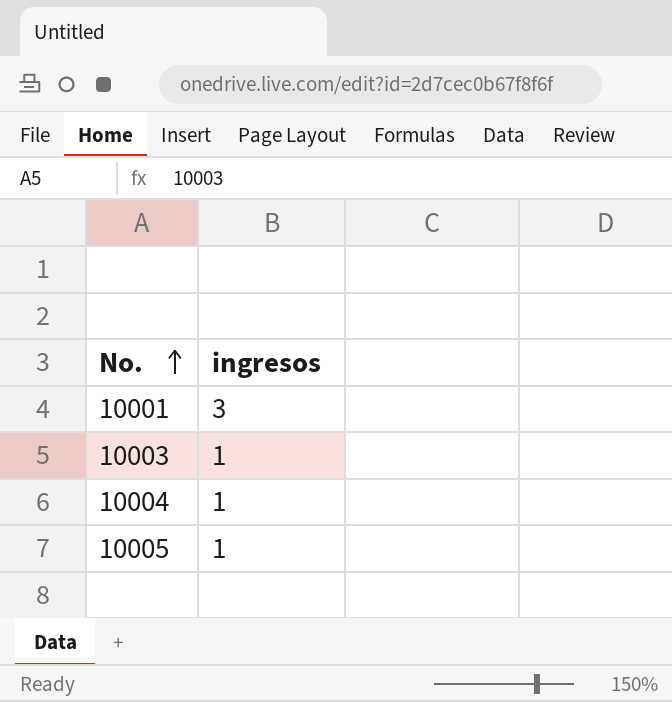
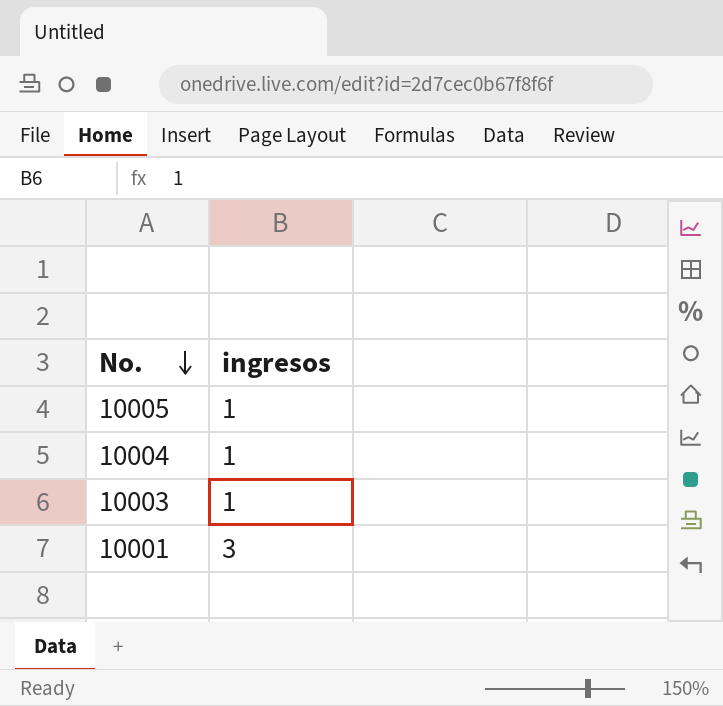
row order: No. ascending -> No. descending

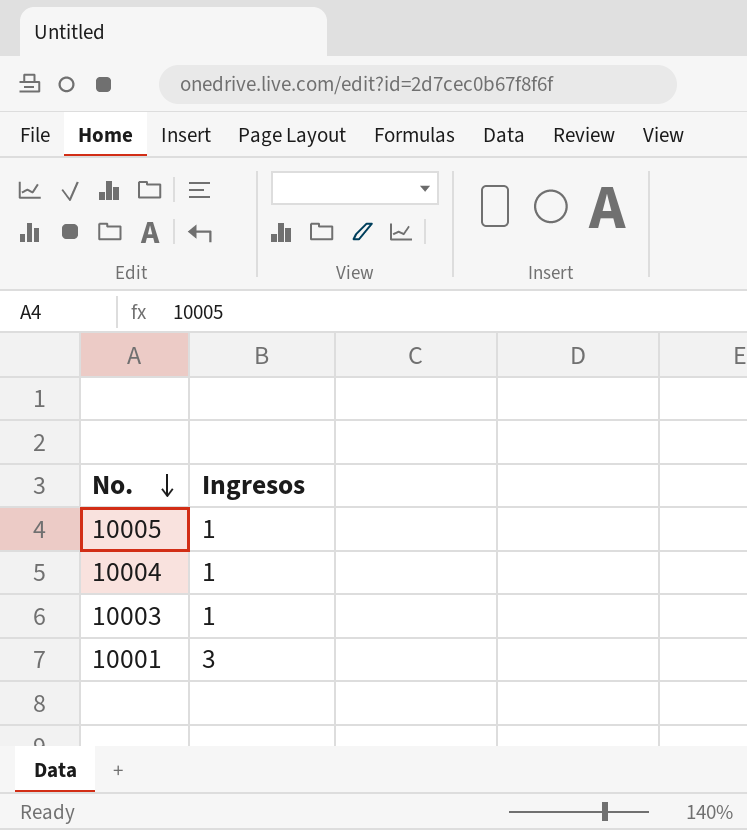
column name: ingresos -> Ingresos

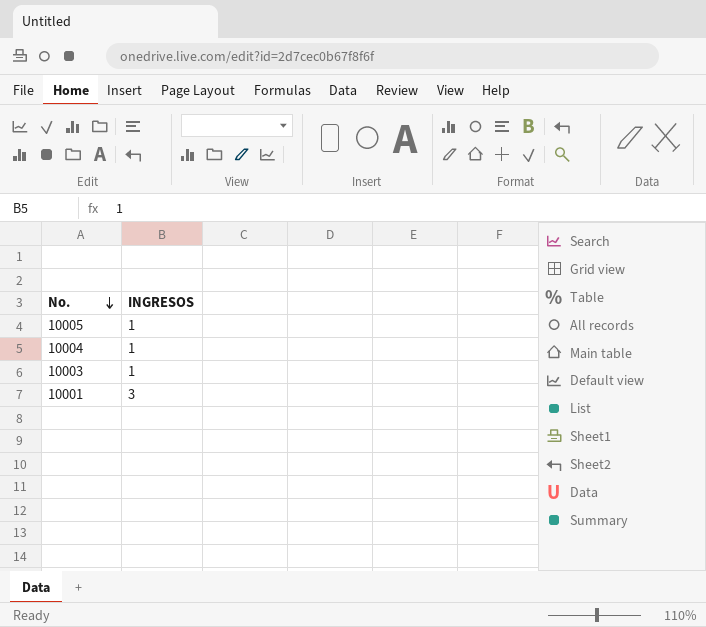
column name: Ingresos -> INGRESOS

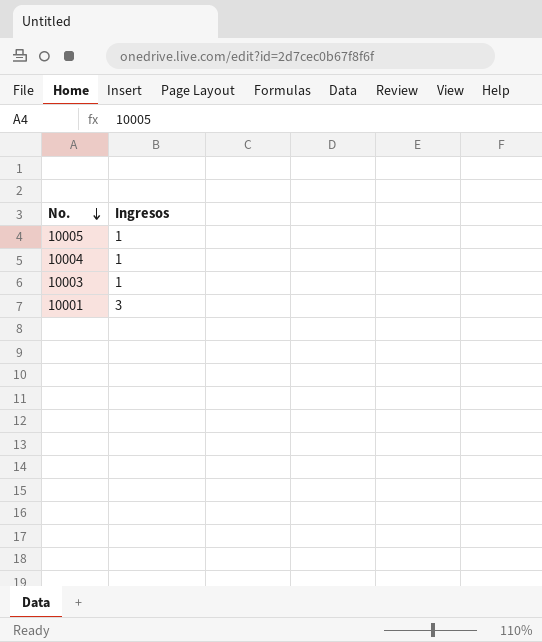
column name: INGRESOS -> Ingresos

